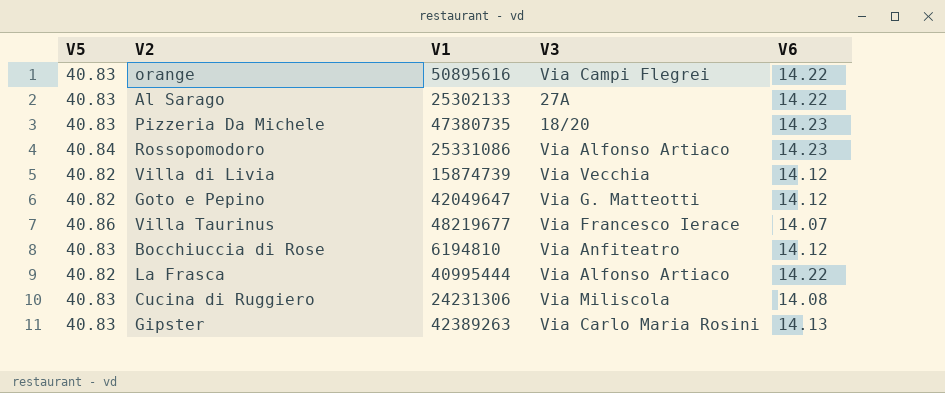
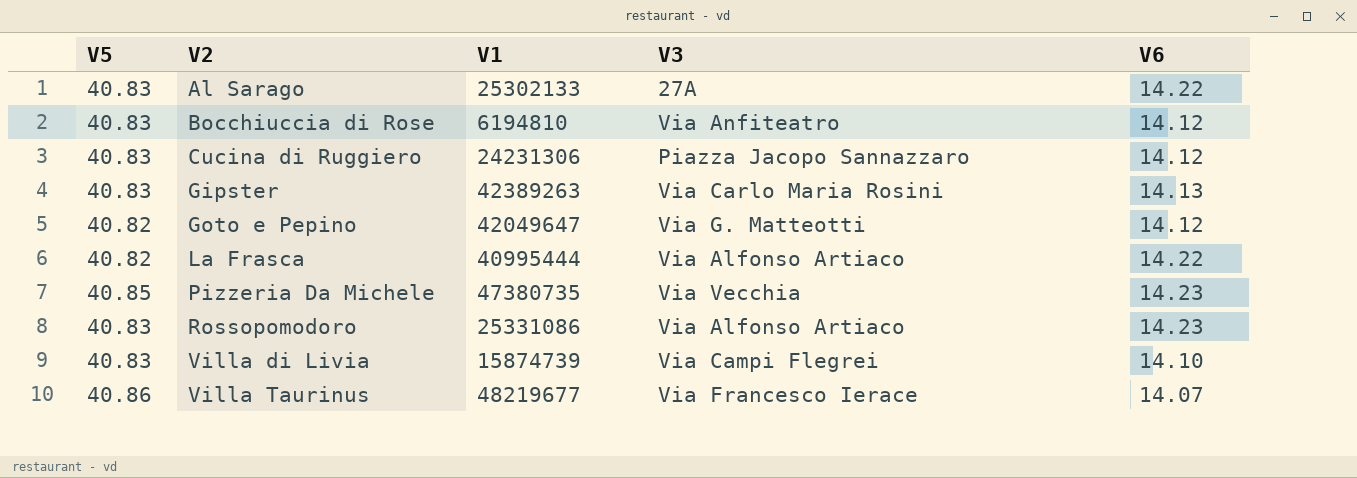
row order: none -> V2 ascending
row orange: 40.83 | 50895616 | Via Campi Flegrei | 14.22 -> none
Cucina di Ruggiero | V3: Via Miliscola -> Piazza Jacopo Sannazzaro
Cucina di Ruggiero | V6: 14.08 -> 14.12
Pizzeria Da Michele | V5: 40.83 -> 40.85
Pizzeria Da Michele | V3: 18/20 -> Via Vecchia
Rossopomodoro | V5: 40.84 -> 40.83
Villa di Livia | V5: 40.82 -> 40.83
Villa di Livia | V3: Via Vecchia -> Via Campi Flegrei
Villa di Livia | V6: 14.12 -> 14.10

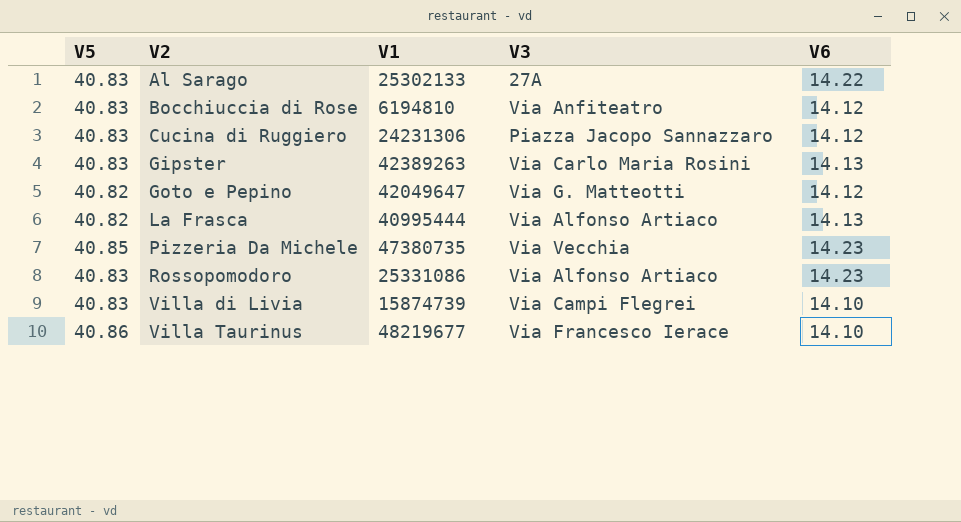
La Frasca | V6: 14.22 -> 14.13
Villa Taurinus | V6: 14.07 -> 14.10

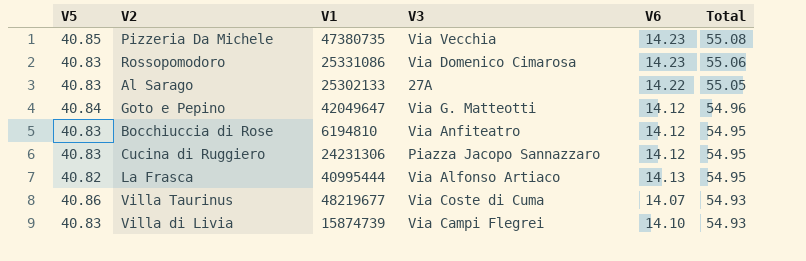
row order: V2 ascending -> Total descending
column Total | formula: none -> [V5] + [V6]
row Gipster: 40.83 | 42389263 | Via Carlo Maria Rosini | 14.13 -> none
Rossopomodoro | V3: Via Alfonso Artiaco -> Via Domenico Cimarosa
Goto e Pepino | V5: 40.82 -> 40.84
Villa Taurinus | V3: Via Francesco Ierace -> Via Coste di Cuma
Villa Taurinus | V6: 14.10 -> 14.07

